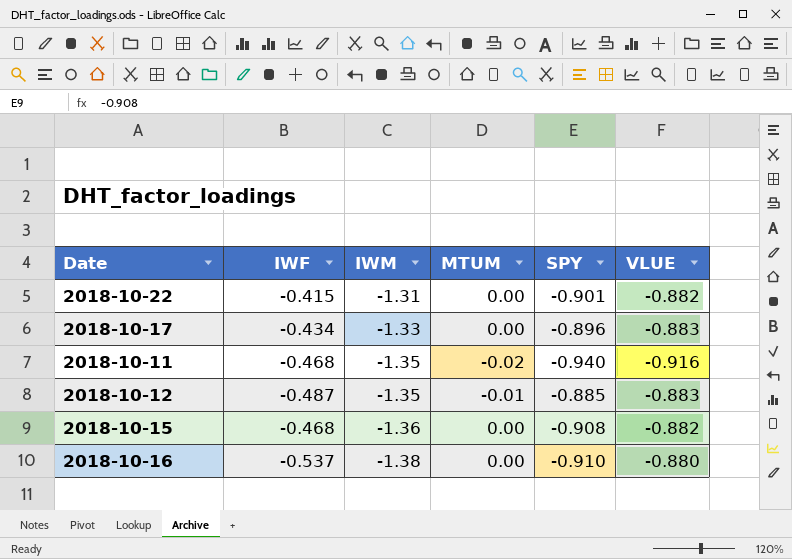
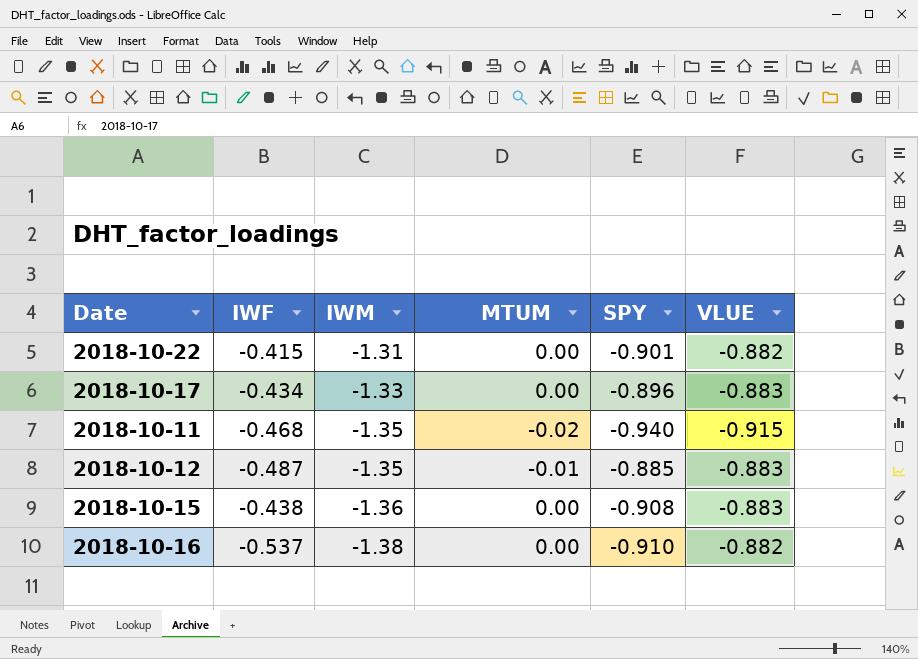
2018-10-11 | VLUE: -0.916 -> -0.915
2018-10-15 | IWF: -0.468 -> -0.438
2018-10-15 | VLUE: -0.882 -> -0.883
2018-10-16 | VLUE: -0.880 -> -0.882

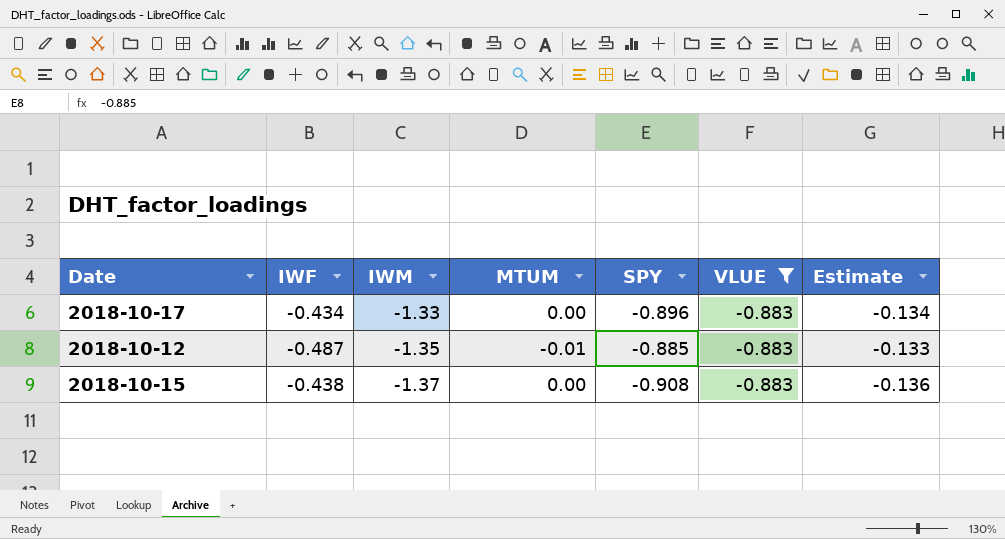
filter: none -> VLUE = -0.883
column Estimate | formula: none -> [SPY] * 0.15
2018-10-15 | IWM: -1.36 -> -1.37

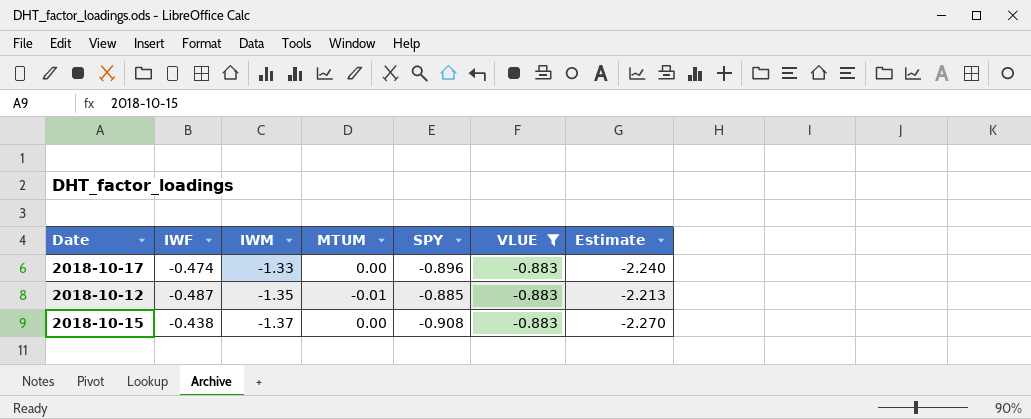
column Estimate | formula: [SPY] * 0.15 -> [SPY] * 2.5
2018-10-17 | IWF: -0.434 -> -0.474

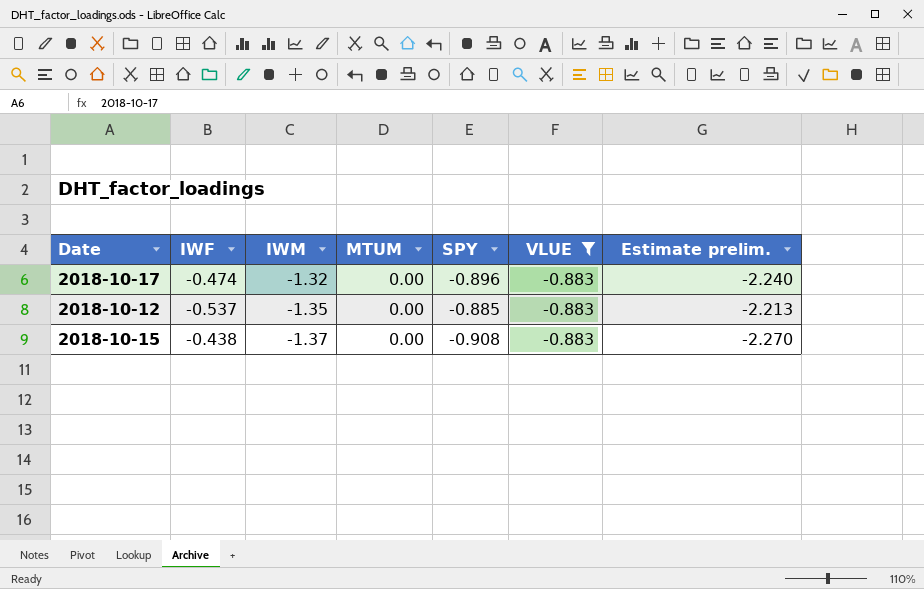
column name: Estimate -> Estimate prelim.
2018-10-17 | IWM: -1.33 -> -1.32
2018-10-12 | IWF: -0.487 -> -0.537
2018-10-12 | MTUM: -0.01 -> 0.00

